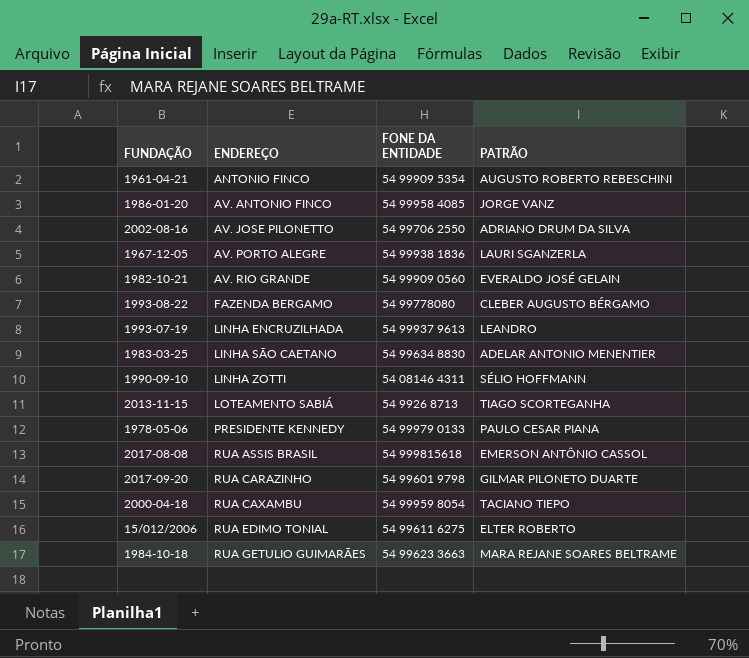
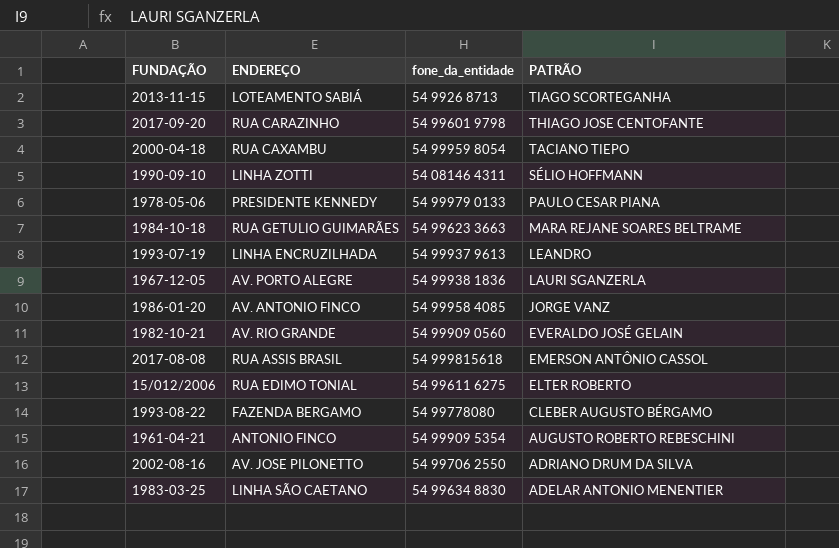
row order: ENDEREÇO ascending -> PATRÃO descending
column name: FONE DA ENTIDADE -> fone_da_entidade
2017-09-20 | PATRÃO: GILMAR PILONETO DUARTE -> THIAGO JOSE CENTOFANTE

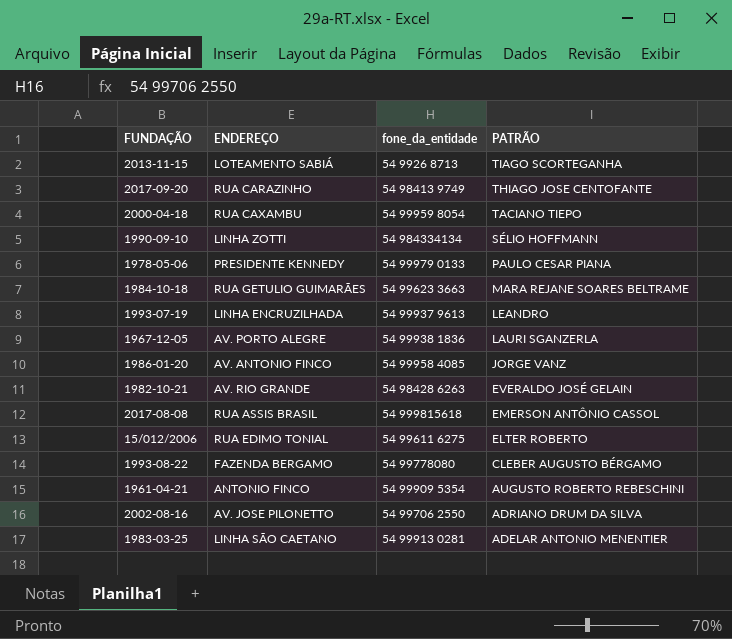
2017-09-20 | fone_da_entidade: 54 99601 9798 -> 54 98413 9749
1990-09-10 | fone_da_entidade: 54 08146 4311 -> 54 984334134
1982-10-21 | fone_da_entidade: 54 99909 0560 -> 54 98428 6263
1983-03-25 | fone_da_entidade: 54 99634 8830 -> 54 99913 0281

